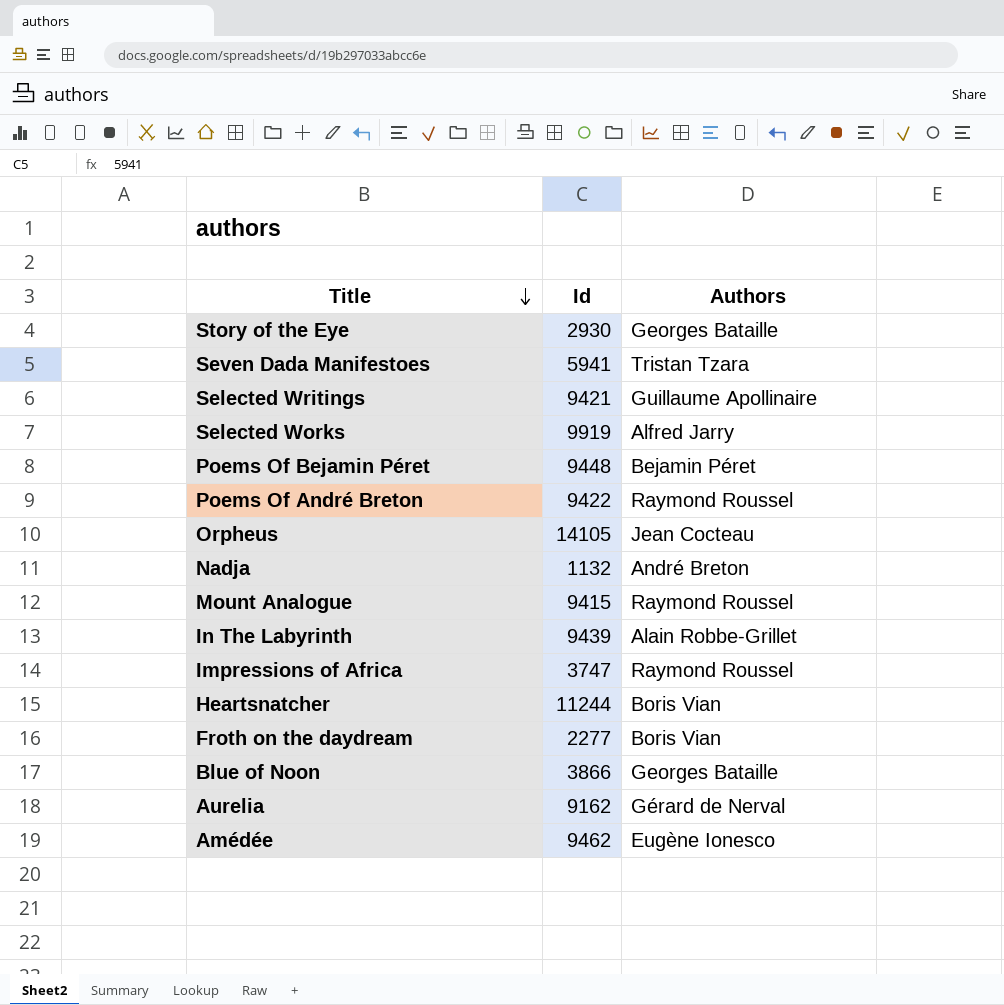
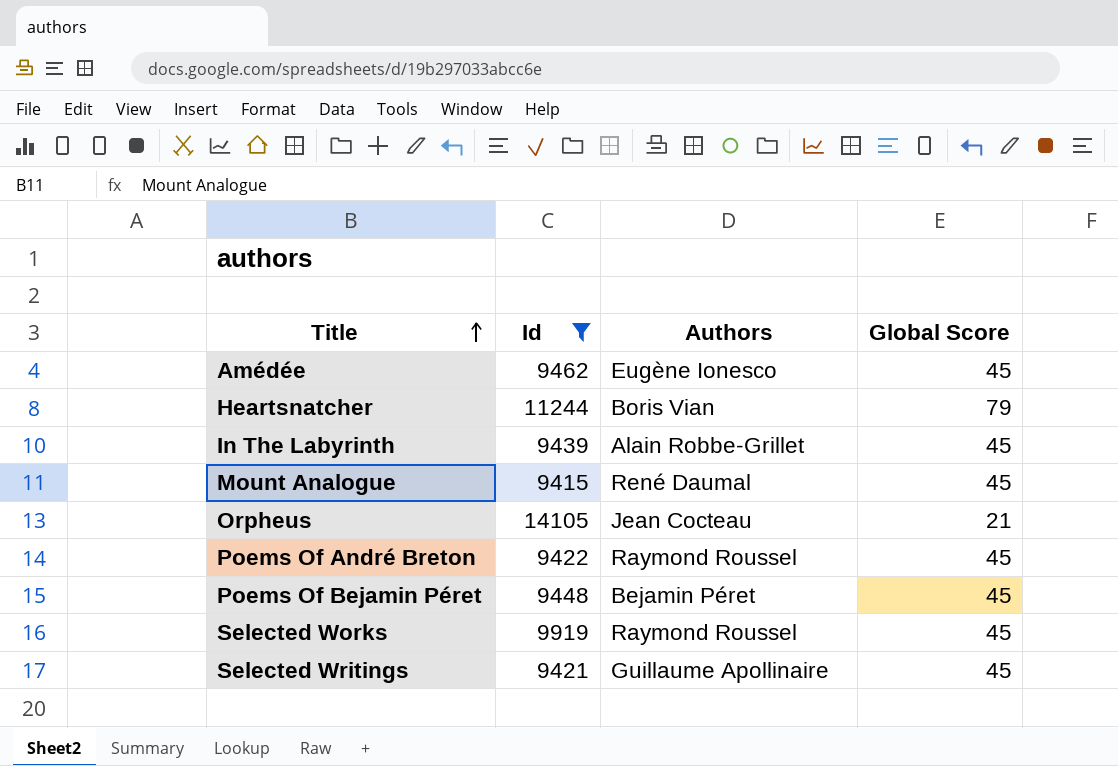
filter: none -> Id >= 9415
row order: Title descending -> Title ascending
column Global Score | position: none -> 4
Mount Analogue | Authors: Raymond Roussel -> René Daumal
Selected Works | Authors: Alfred Jarry -> Raymond Roussel

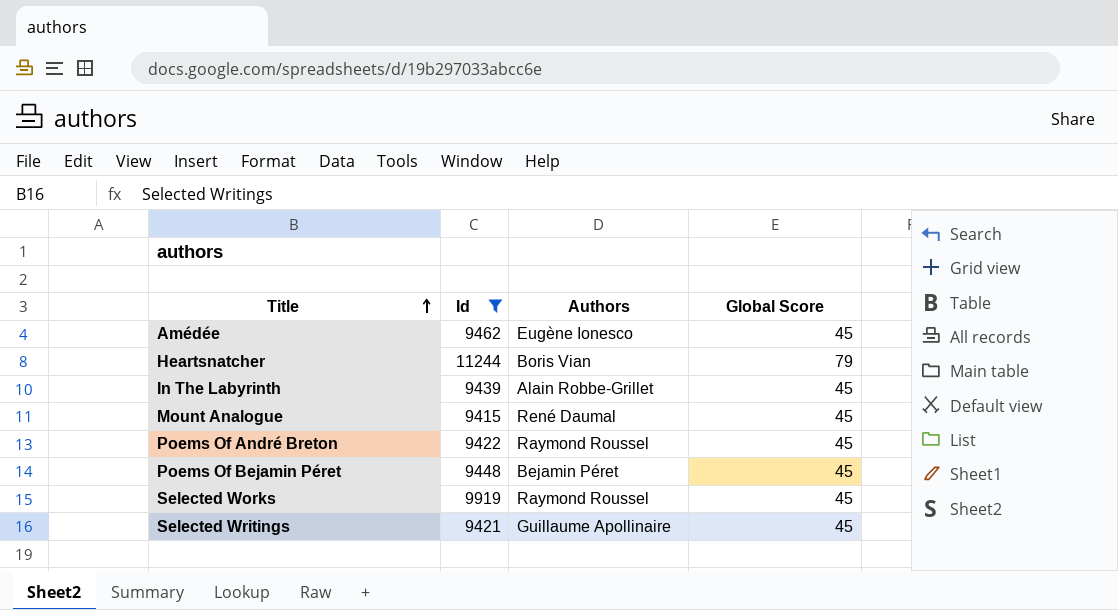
row Orpheus: 14105 | Jean Cocteau | 21 -> none

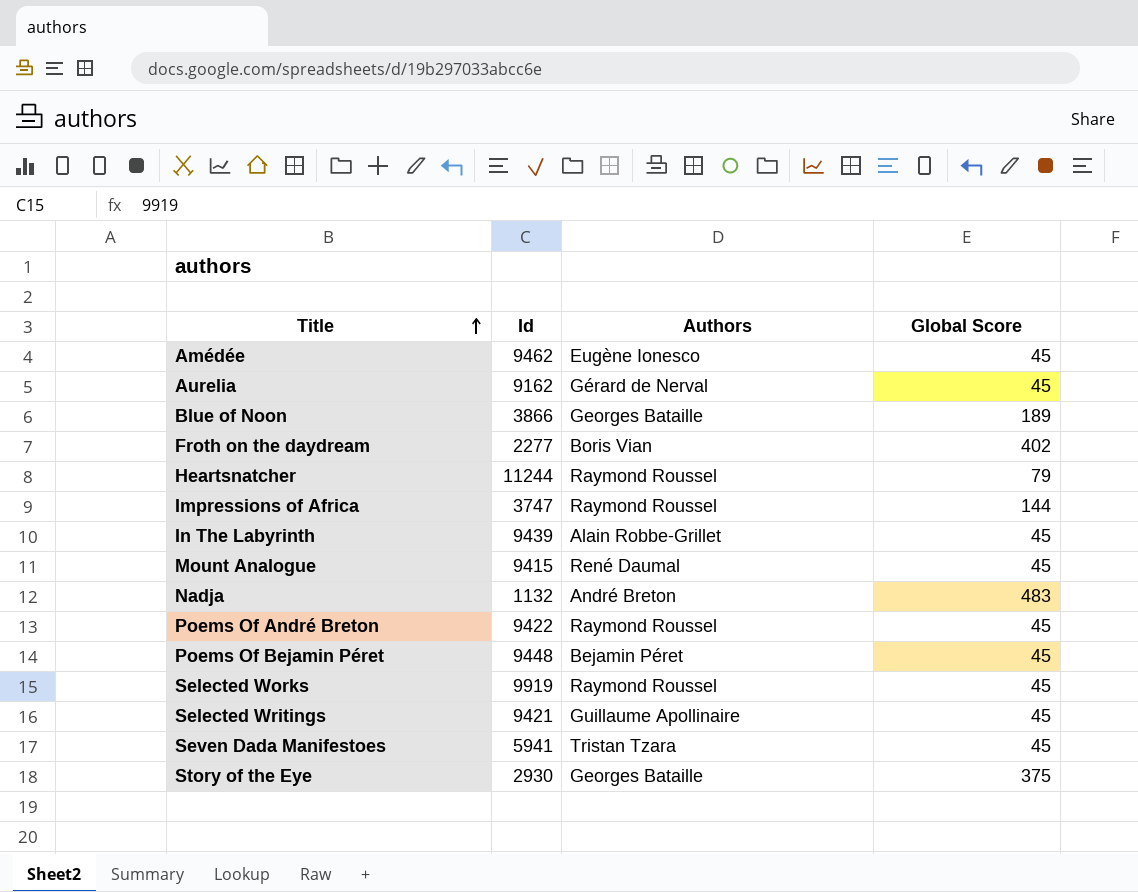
filter: Id >= 9415 -> none
Heartsnatcher | Authors: Boris Vian -> Raymond Roussel

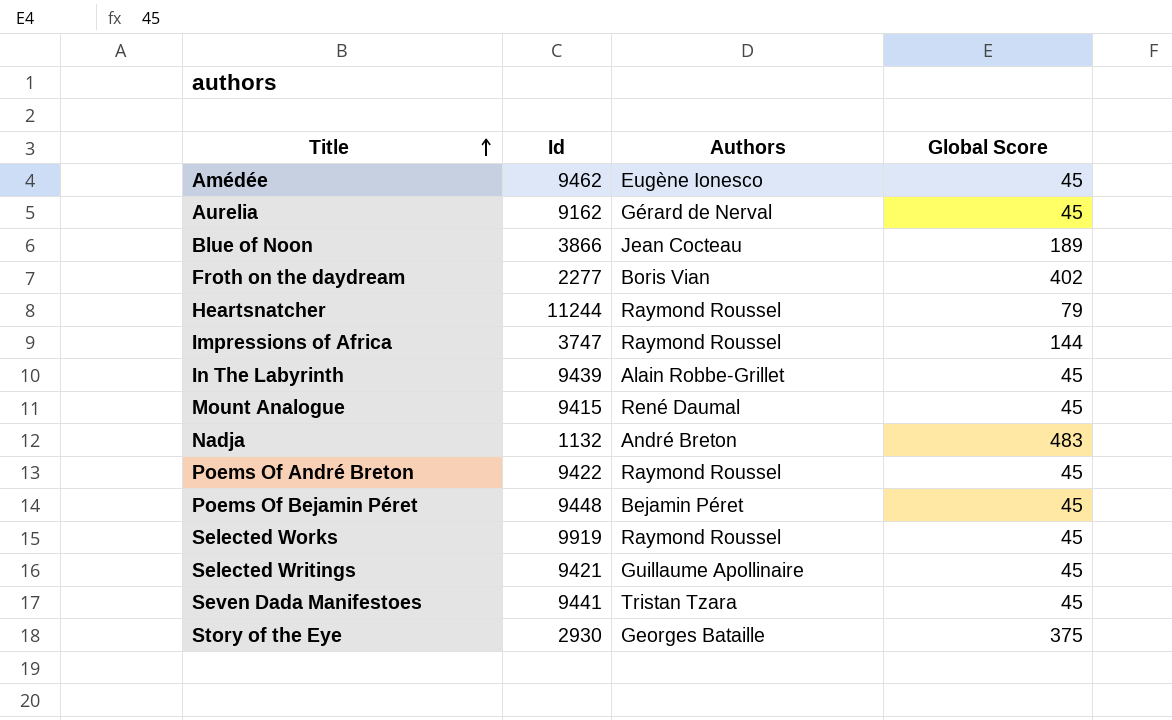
Blue of Noon | Authors: Georges Bataille -> Jean Cocteau
Seven Dada Manifestoes | Id: 5941 -> 9441

